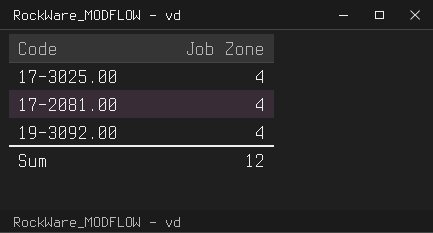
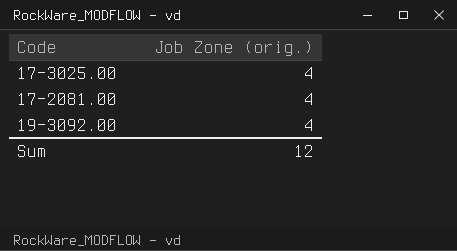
column name: Job Zone -> Job Zone (orig.)

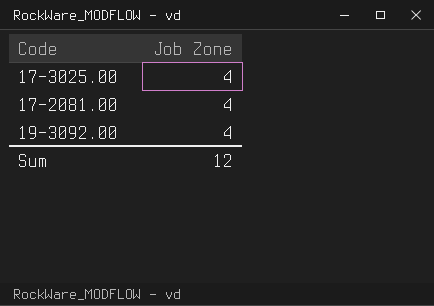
column name: Job Zone (orig.) -> Job Zone

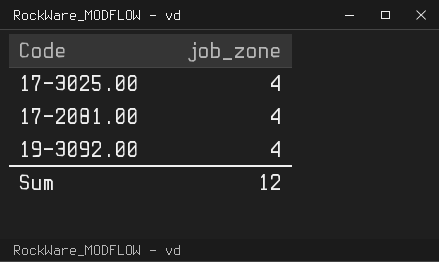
column name: Job Zone -> job_zone

